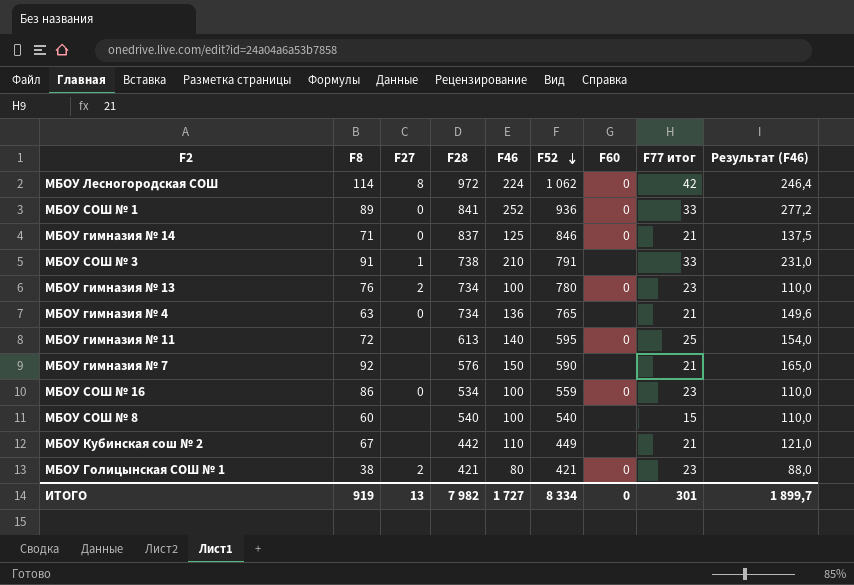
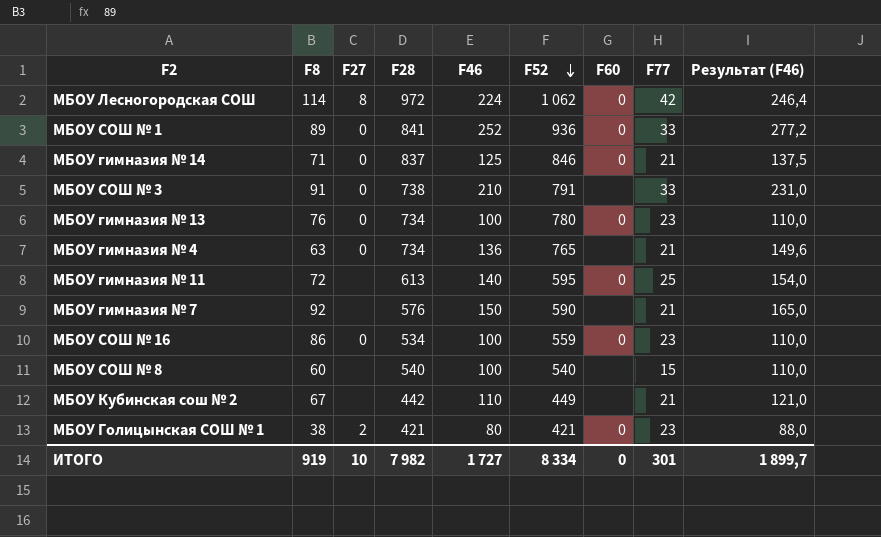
column name: F77 итог -> F77
МБОУ СОШ № 3 | F27: 1 -> 0
МБОУ гимназия № 13 | F27: 2 -> 0
ИТОГО | F27: 13 -> 10

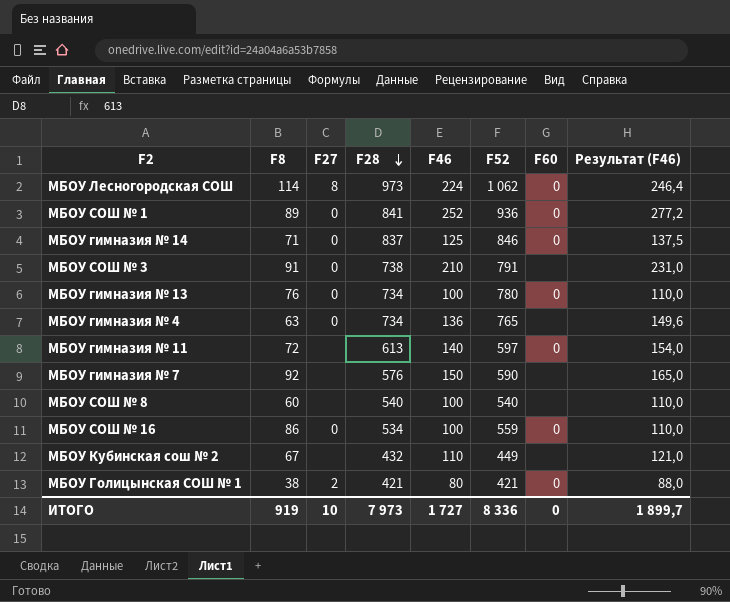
row order: F52 descending -> F28 descending
column F77 | position: 8 -> none
МБОУ Лесногородская СОШ | F28: 972 -> 973
МБОУ гимназия № 11 | F52: 595 -> 597
МБОУ Кубинская сош № 2 | F28: 442 -> 432
ИТОГО | F28: 7 982 -> 7 973
ИТОГО | F52: 8 334 -> 8 336

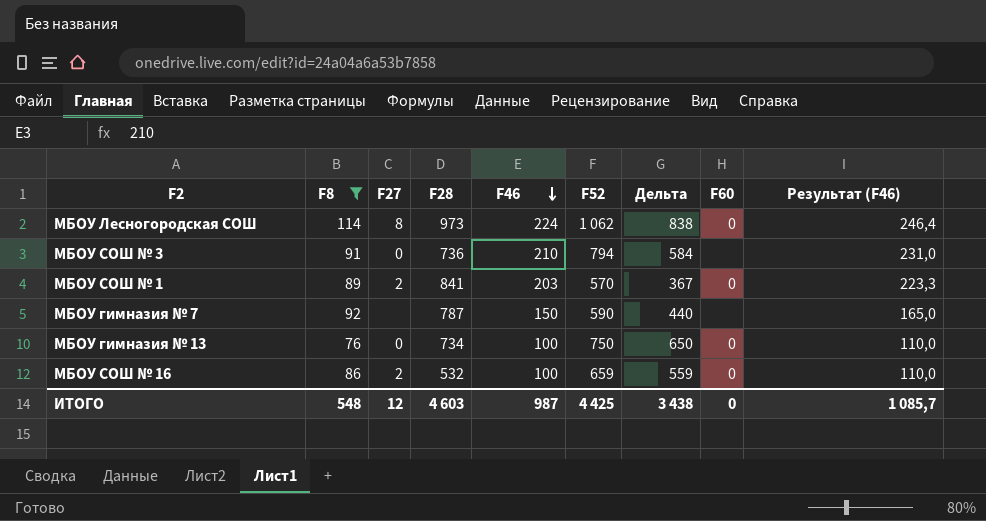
filter: none -> F8 >= 76
row order: F28 descending -> F46 descending
column Дельта | formula: none -> [F52] - [F46]
МБОУ СОШ № 3 | F28: 738 -> 736
МБОУ СОШ № 3 | F52: 791 -> 794
МБОУ СОШ № 1 | F27: 0 -> 2
МБОУ СОШ № 1 | F46: 252 -> 203
МБОУ СОШ № 1 | F52: 936 -> 570
МБОУ СОШ № 1 | Результат (F46): 277,2 -> 223,3
МБОУ гимназия № 7 | F28: 576 -> 787
МБОУ гимназия № 13 | F52: 780 -> 750
МБОУ СОШ № 16 | F27: 0 -> 2
МБОУ СОШ № 16 | F28: 534 -> 532
МБОУ СОШ № 16 | F52: 559 -> 659
ИТОГО | F8: 919 -> 548
ИТОГО | F27: 10 -> 12
ИТОГО | F28: 7 973 -> 4 603
ИТОГО | F46: 1 727 -> 987
ИТОГО | F52: 8 336 -> 4 425
ИТОГО | Результат (F46): 1 899,7 -> 1 085,7

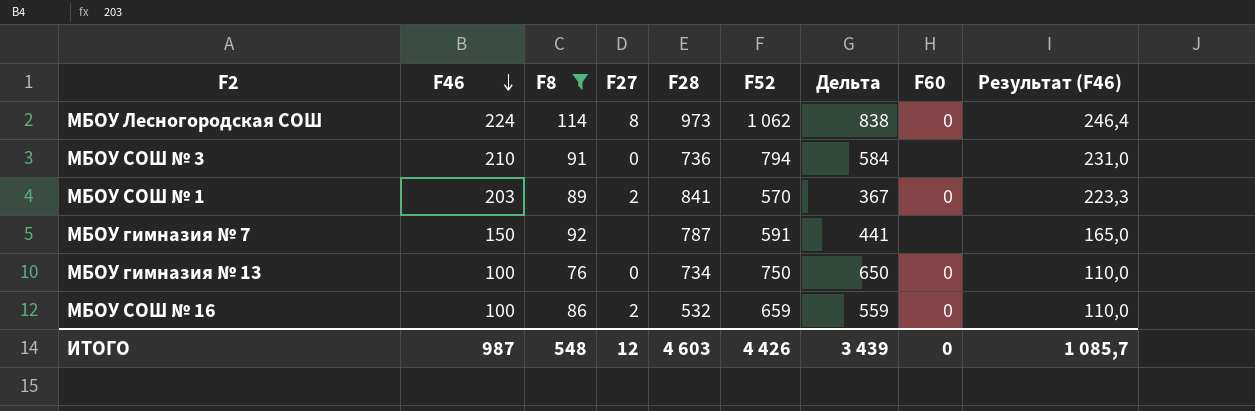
column F46 | position: 5 -> 2
МБОУ гимназия № 7 | F52: 590 -> 591
МБОУ гимназия № 7 | Дельта: 440 -> 441
ИТОГО | F52: 4 425 -> 4 426
ИТОГО | Дельта: 3 438 -> 3 439

